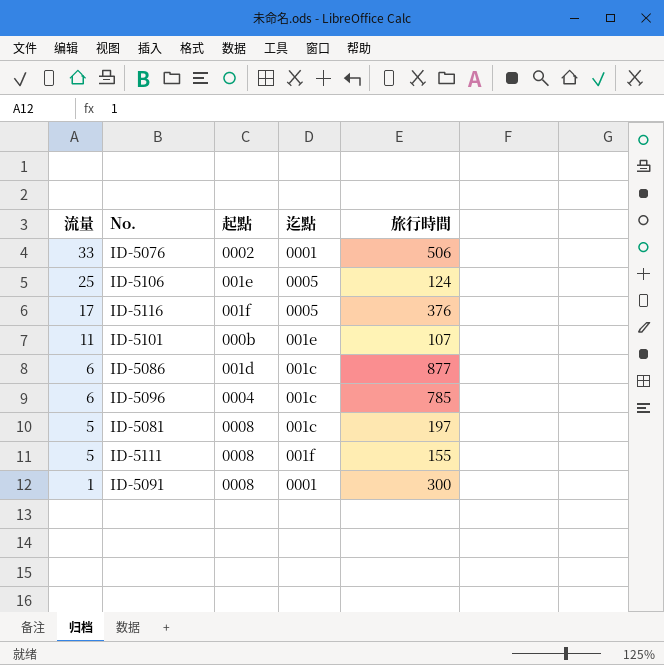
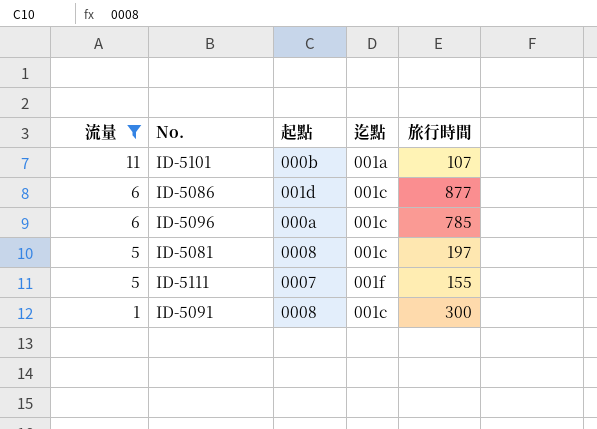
filter: none -> 流量 <= 11
ID-5101 | 迄點: 001e -> 001a
ID-5096 | 起點: 0004 -> 000a
ID-5111 | 起點: 0008 -> 0007
ID-5091 | 迄點: 0001 -> 001c

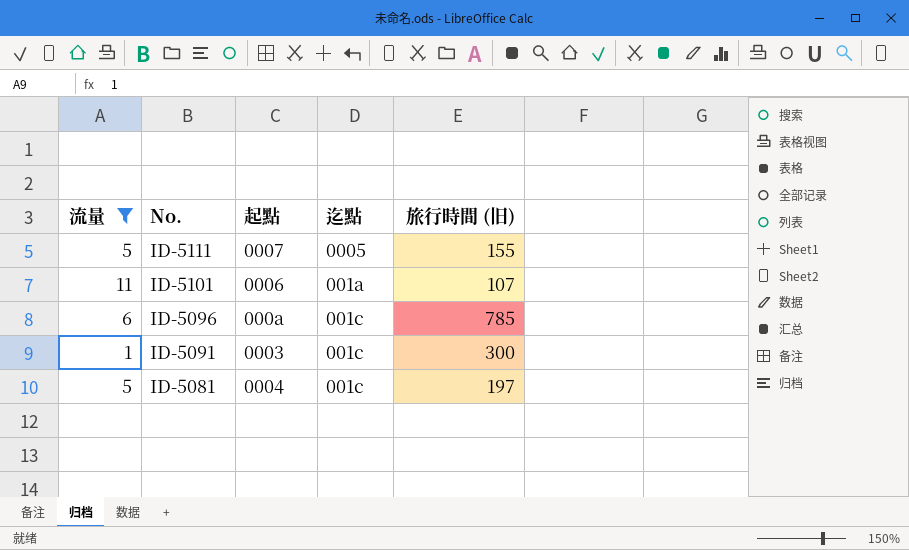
row order: 流量 descending -> No. descending
column name: 旅行時間 -> 旅行時間 (旧)
row ID-5086: 6 | 001d | 001c | 877 -> none
ID-5111 | 迄點: 001f -> 0005
ID-5101 | 起點: 000b -> 0006
ID-5091 | 起點: 0008 -> 0003
ID-5081 | 起點: 0008 -> 0004

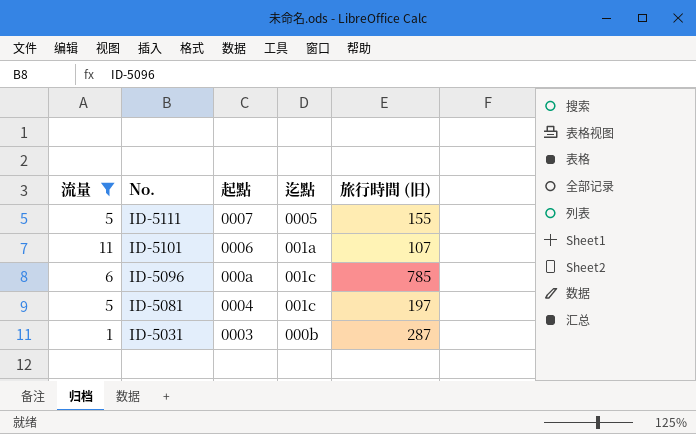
row ID-5091: 1 | 0003 | 001c | 300 -> none
row ID-5031: none -> 1 | 0003 | 000b | 287

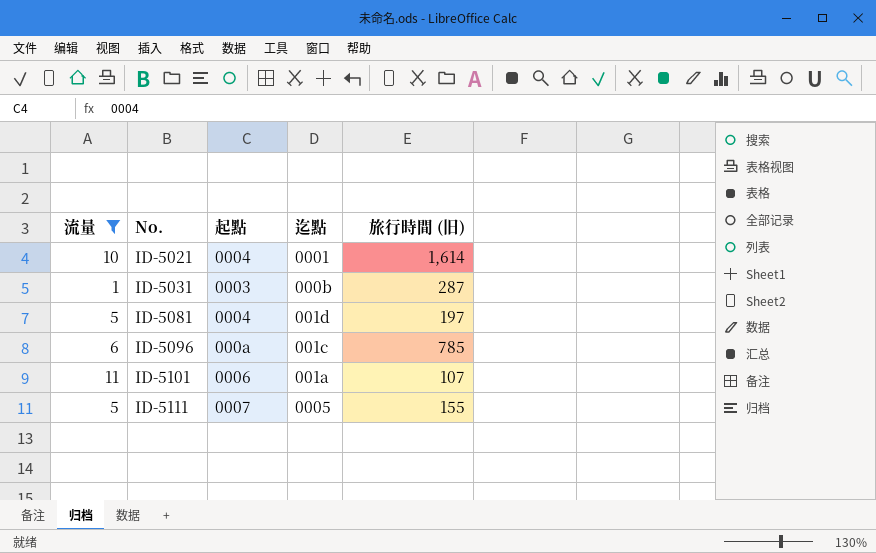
row order: No. descending -> No. ascending
row ID-5021: none -> 10 | 0004 | 0001 | 1,614
ID-5081 | 迄點: 001c -> 001d

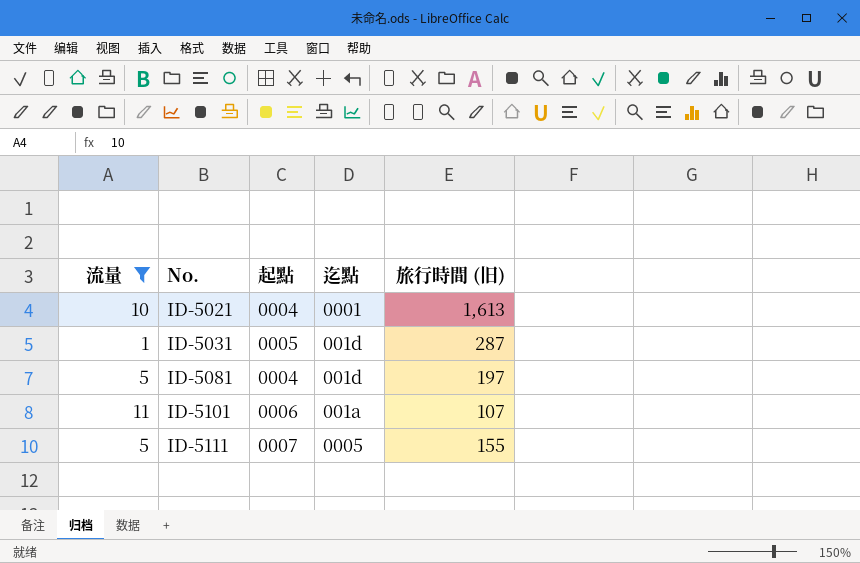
row ID-5096: 6 | 000a | 001c | 785 -> none
ID-5021 | 旅行時間 (旧): 1,614 -> 1,613
ID-5031 | 起點: 0003 -> 0005
ID-5031 | 迄點: 000b -> 001d

